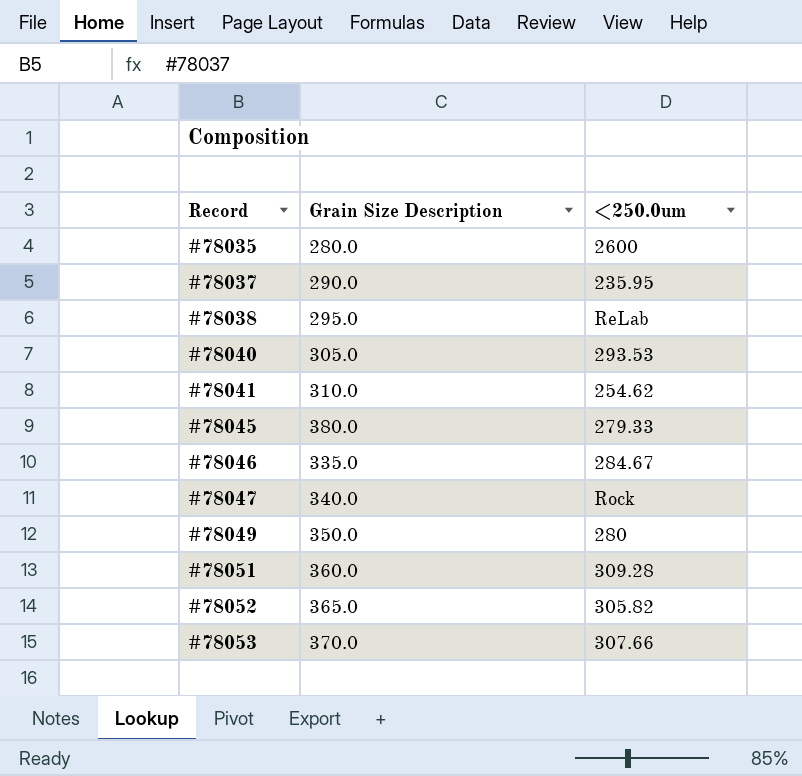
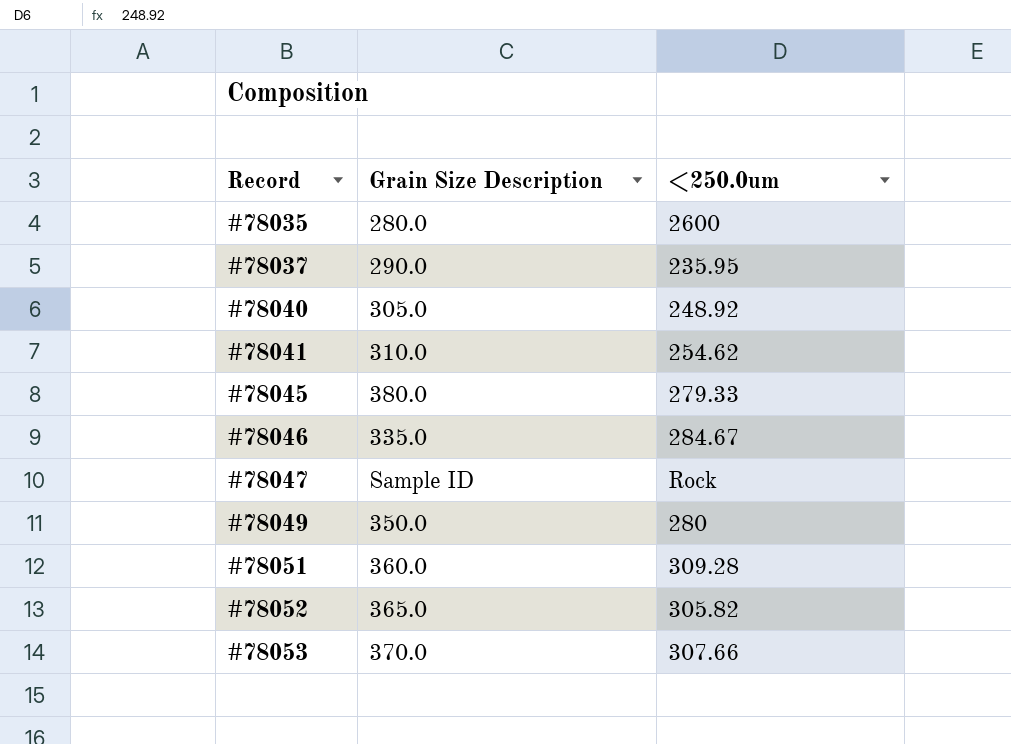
row #78038: 295.0 | ReLab -> none
#78040 | <250.0um: 293.53 -> 248.92
#78047 | Grain Size Description: 340.0 -> Sample ID

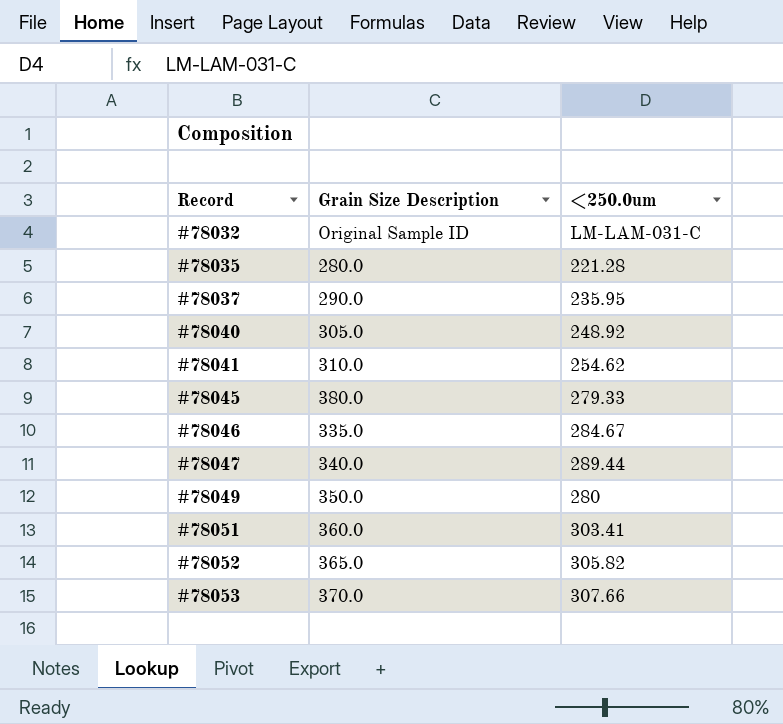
row #78032: none -> Original Sample ID | LM-LAM-031-C
#78035 | <250.0um: 2600 -> 221.28
#78047 | Grain Size Description: Sample ID -> 340.0
#78047 | <250.0um: Rock -> 289.44
#78051 | <250.0um: 309.28 -> 303.41

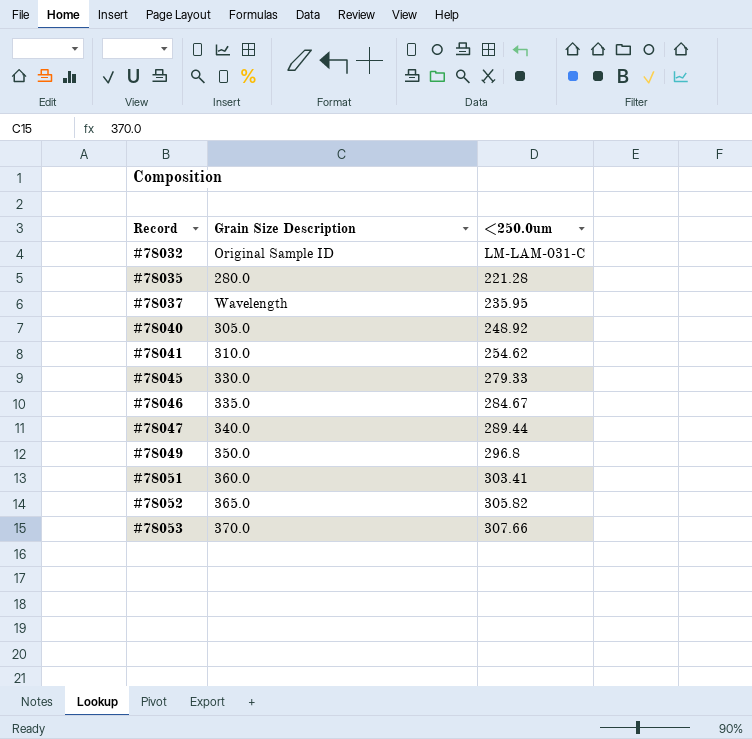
#78037 | Grain Size Description: 290.0 -> Wavelength
#78045 | Grain Size Description: 380.0 -> 330.0
#78049 | <250.0um: 280 -> 296.8

